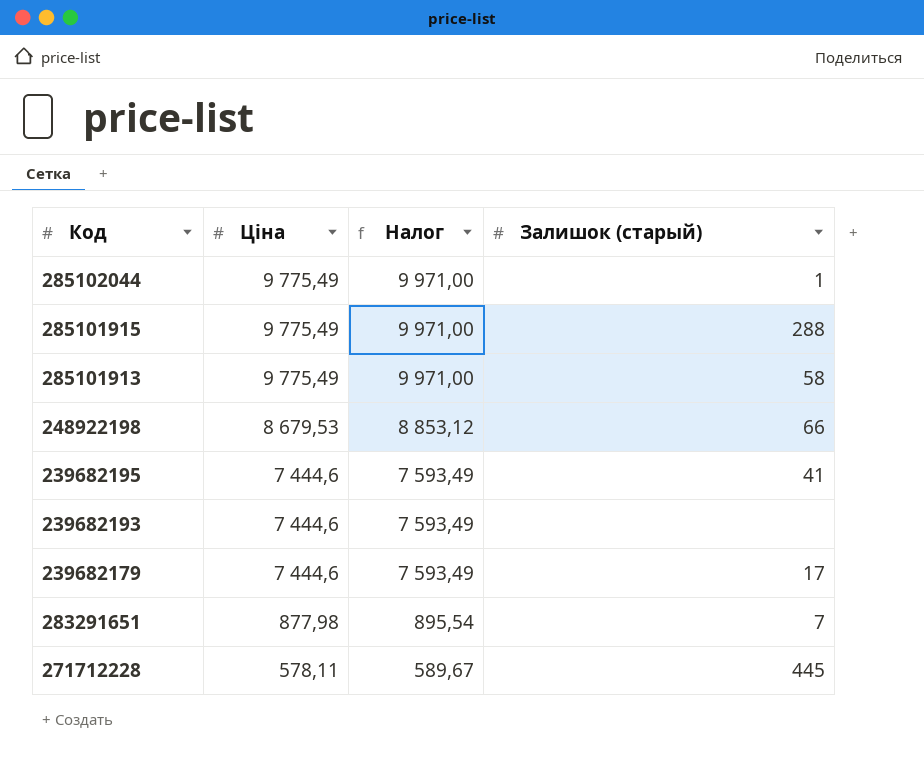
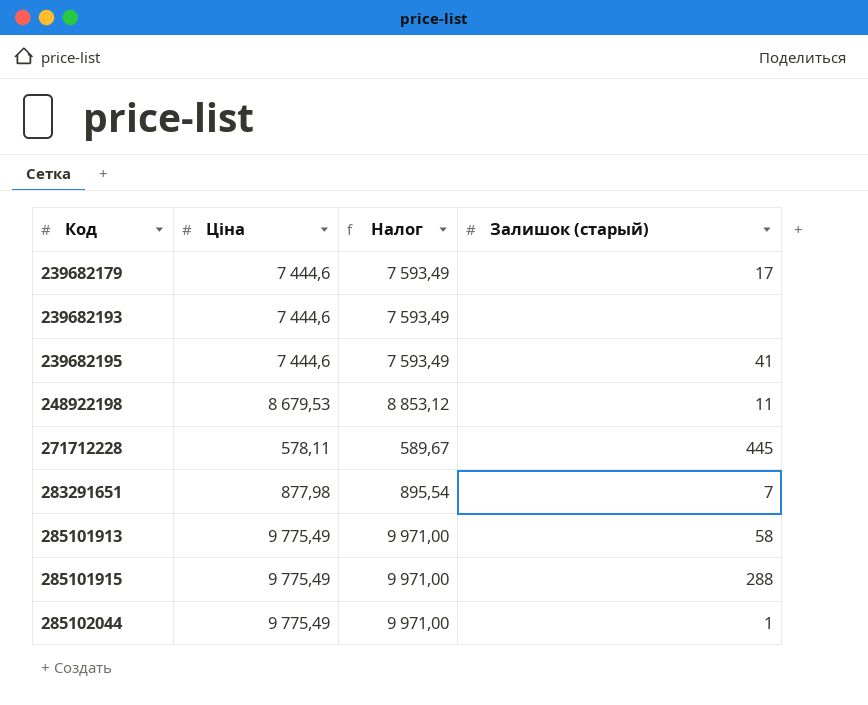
row order: Ціна descending -> Код ascending
248922198 | Залишок (старый): 66 -> 11

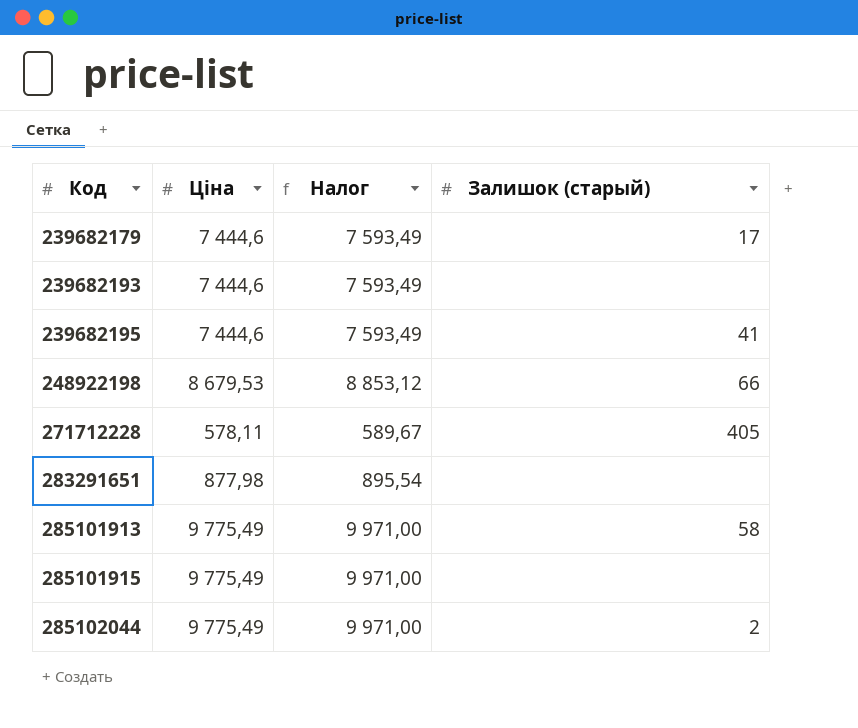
248922198 | Залишок (старый): 11 -> 66
271712228 | Залишок (старый): 445 -> 405
283291651 | Залишок (старый): 7 -> none
285101915 | Залишок (старый): 288 -> none
285102044 | Залишок (старый): 1 -> 2

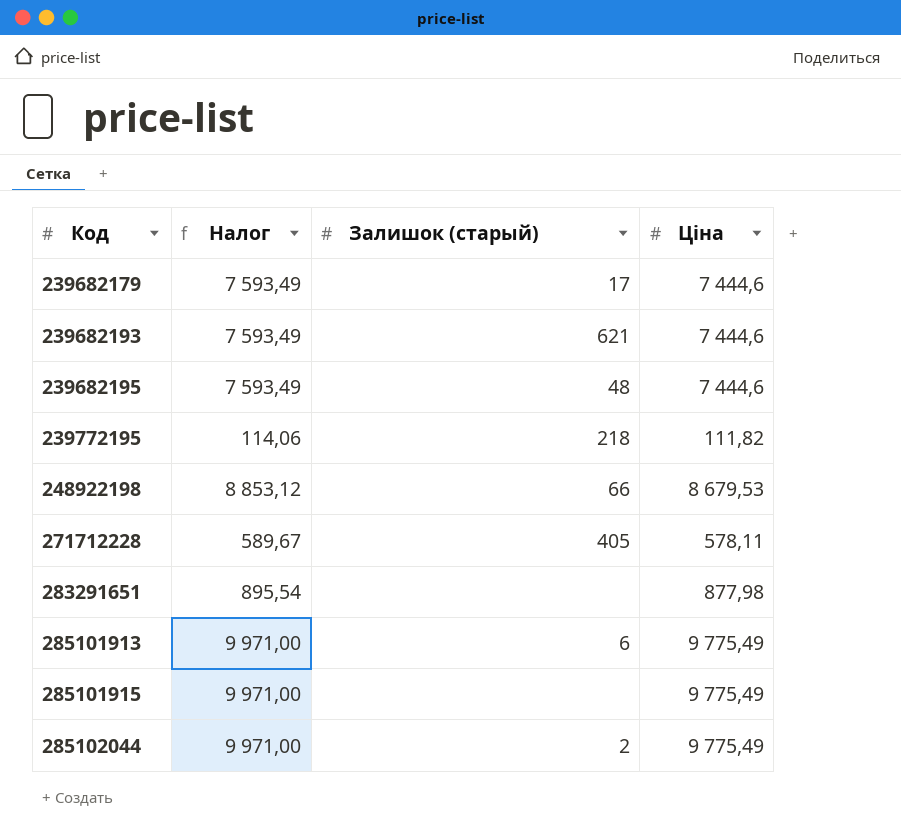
column Ціна | position: 2 -> 4
239682193 | Залишок (старый): none -> 621
239682195 | Залишок (старый): 41 -> 48
row 239772195: none -> 114,06 | 218 | 111,82
285101913 | Залишок (старый): 58 -> 6

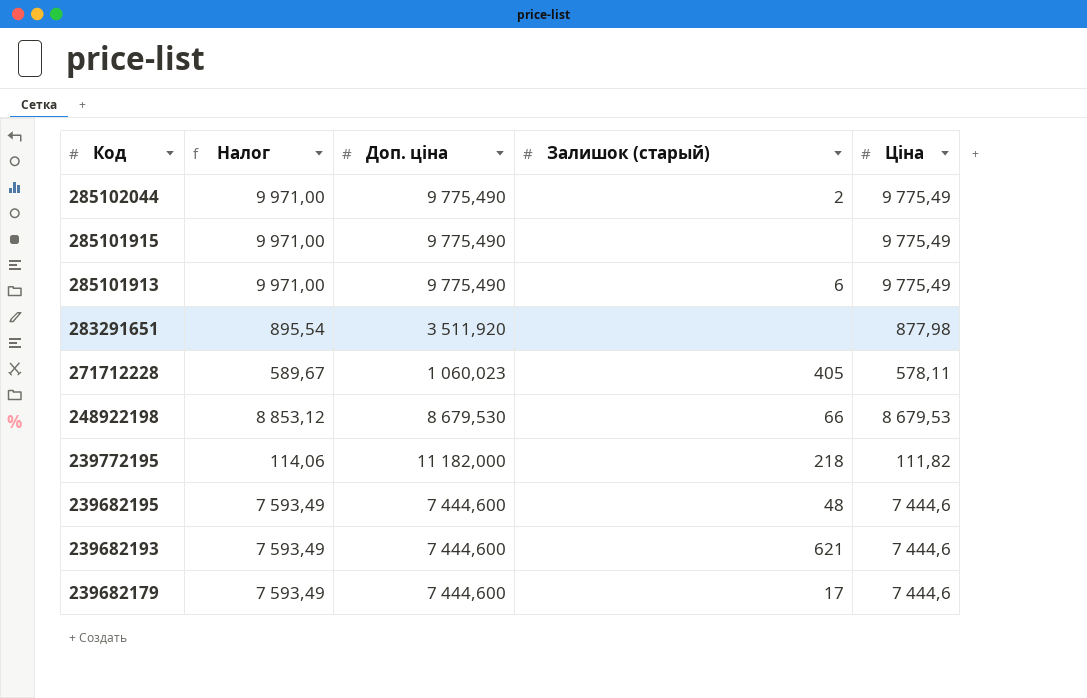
row order: Код ascending -> Код descending
column Доп. ціна | position: none -> 3

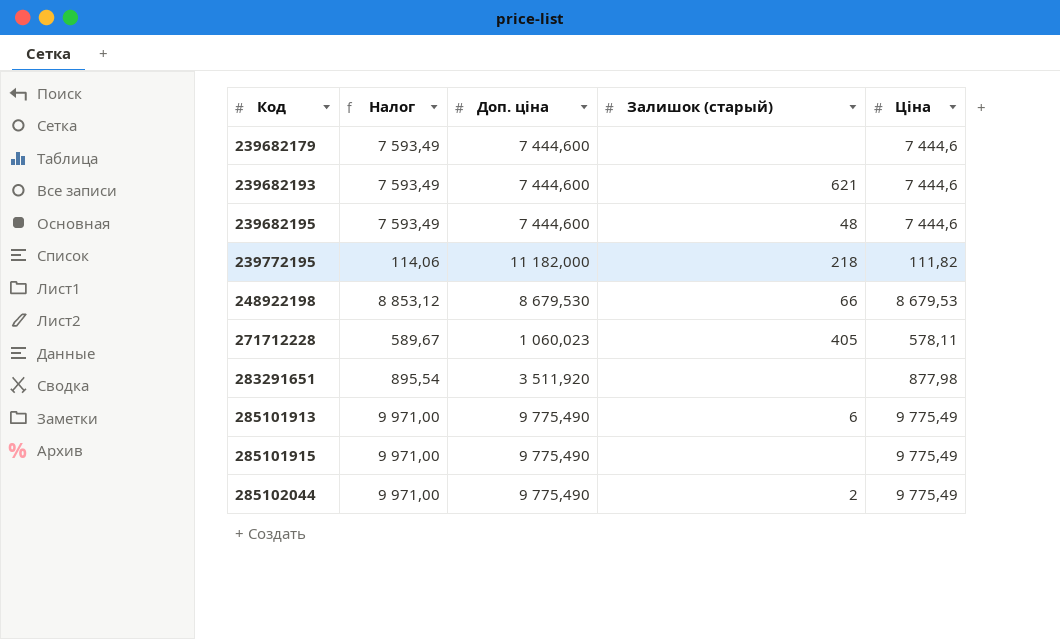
row order: Код descending -> Код ascending
239682179 | Залишок (старый): 17 -> none

